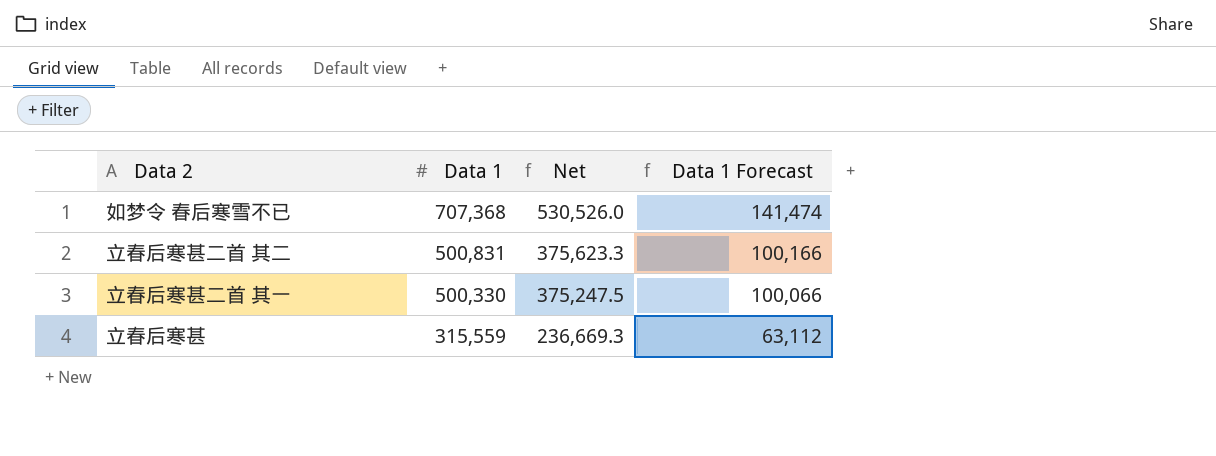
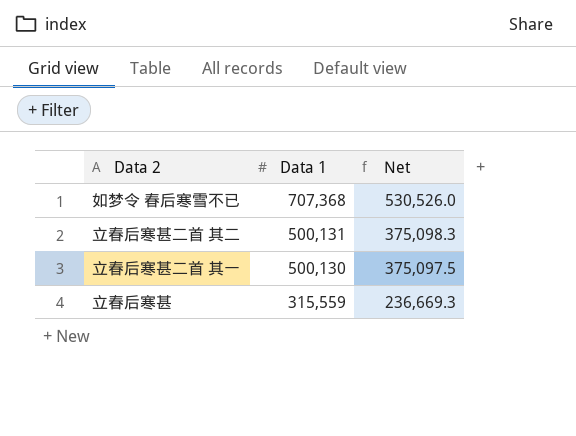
column Data 1 Forecast | formula: [Data 1] * 0.2 -> none
立春后寒甚二首 其二 | Data 1: 500,831 -> 500,131
立春后寒甚二首 其二 | Net: 375,623.3 -> 375,098.3
立春后寒甚二首 其一 | Data 1: 500,330 -> 500,130
立春后寒甚二首 其一 | Net: 375,247.5 -> 375,097.5

